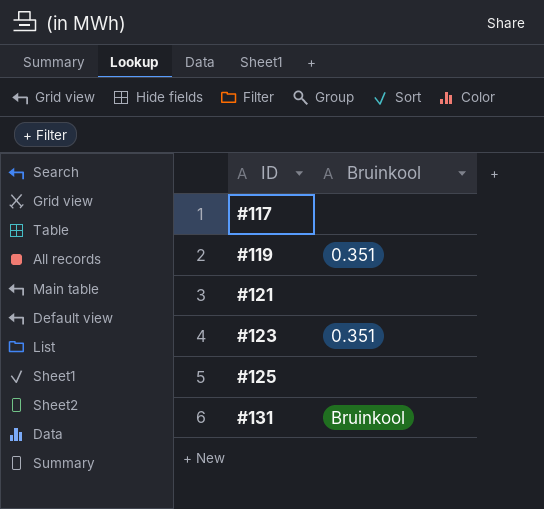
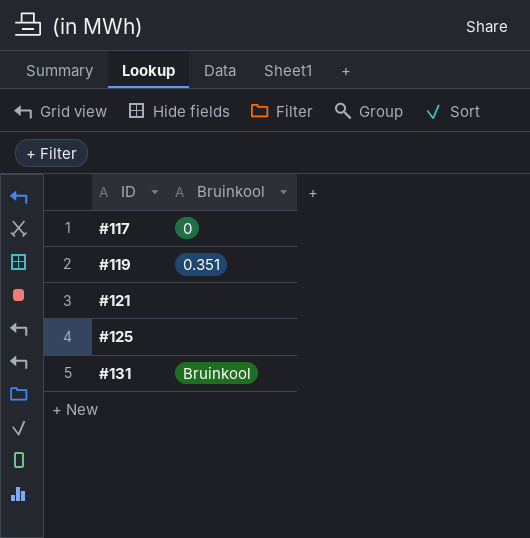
row #123: 0.351 -> none
#117 | Bruinkool: none -> 0

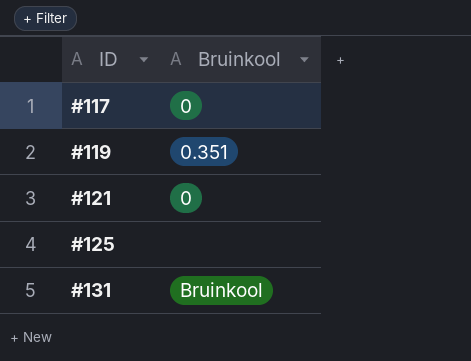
#121 | Bruinkool: none -> 0

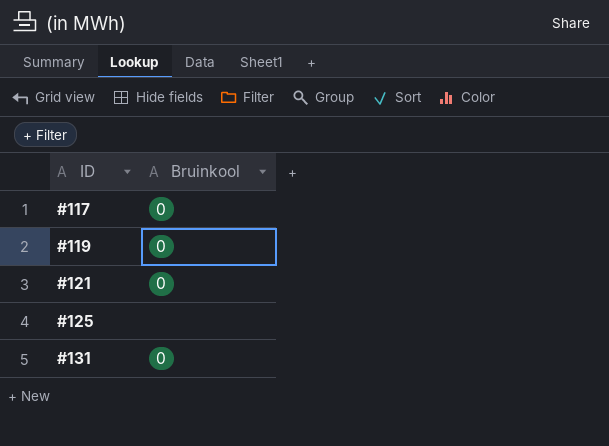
#119 | Bruinkool: 0.351 -> 0
#131 | Bruinkool: Bruinkool -> 0

